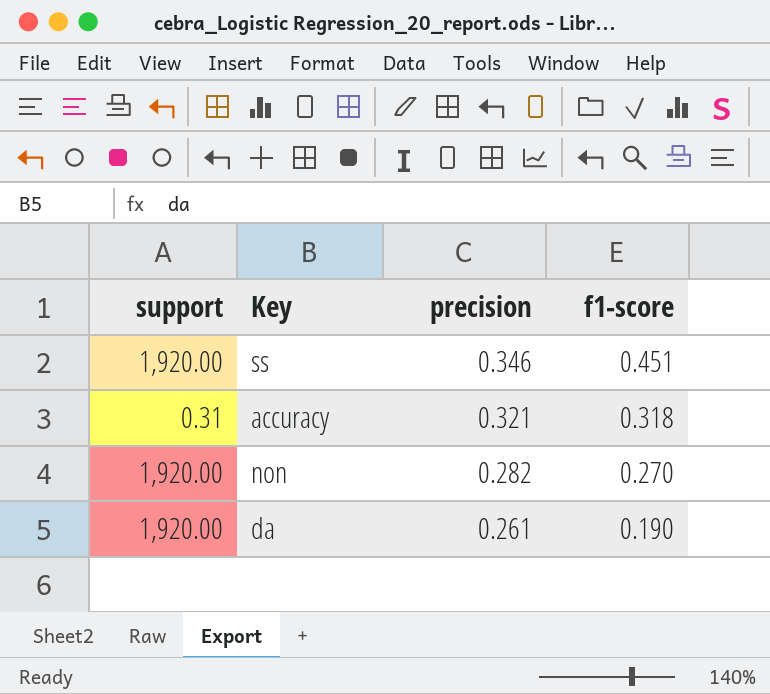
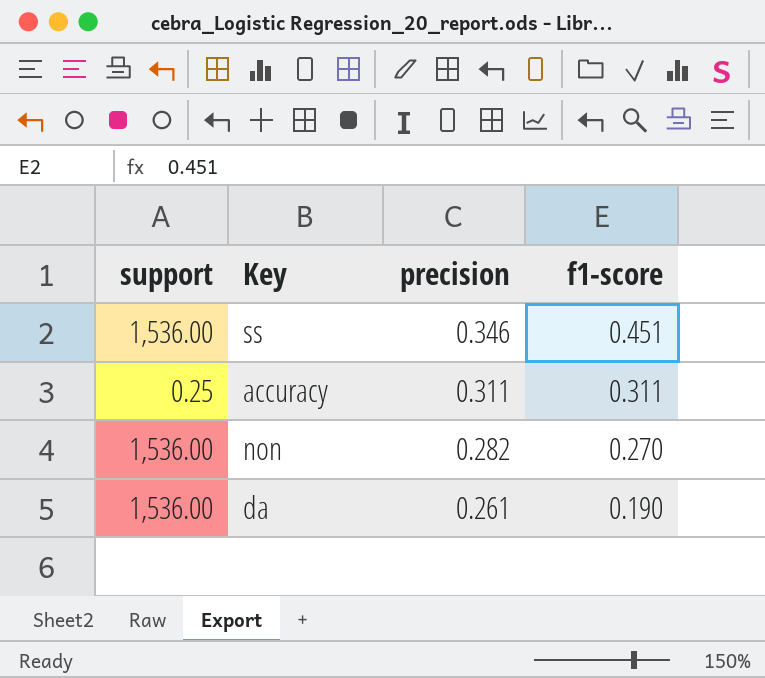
ss | support: 1,920.00 -> 1,536.00
accuracy | support: 0.31 -> 0.25
accuracy | precision: 0.321 -> 0.311
accuracy | f1-score: 0.318 -> 0.311
non | support: 1,920.00 -> 1,536.00
da | support: 1,920.00 -> 1,536.00

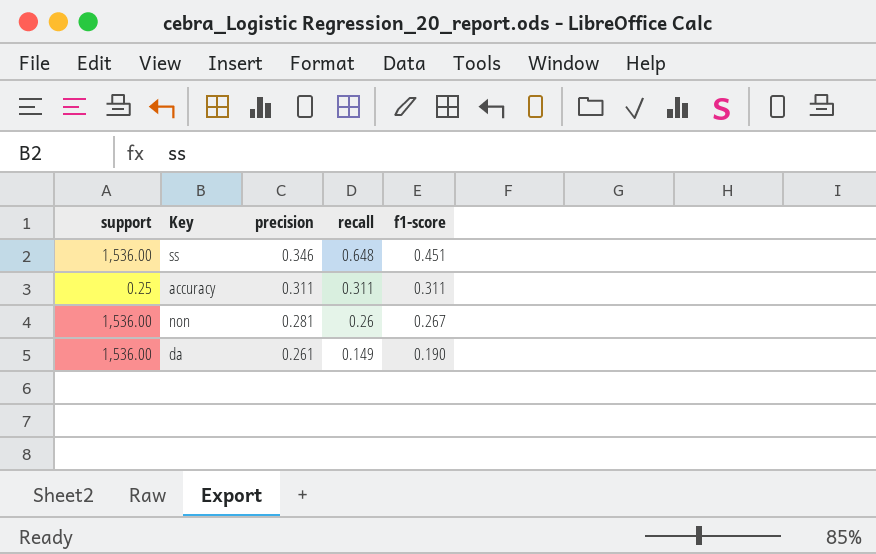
column recall | position: none -> 4
non | precision: 0.282 -> 0.281
non | f1-score: 0.270 -> 0.267

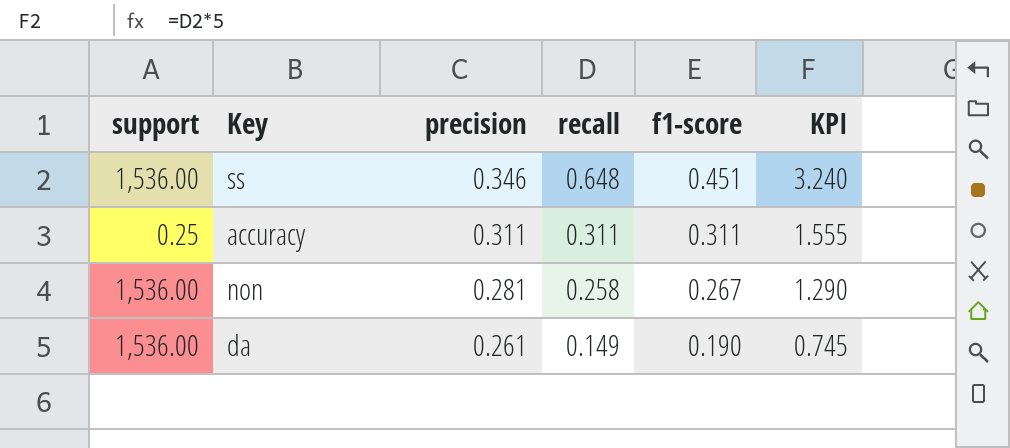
column KPI | formula: none -> [recall] * 5
non | recall: 0.26 -> 0.258

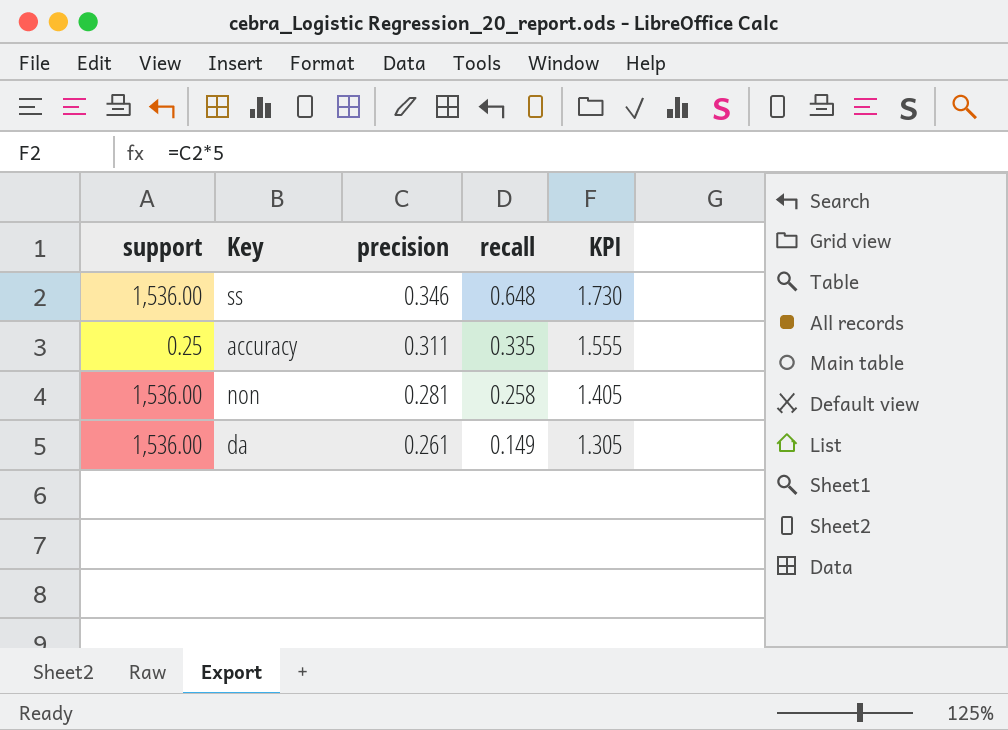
column f1-score | position: 5 -> none
column KPI | formula: [recall] * 5 -> [precision] * 5
accuracy | recall: 0.311 -> 0.335

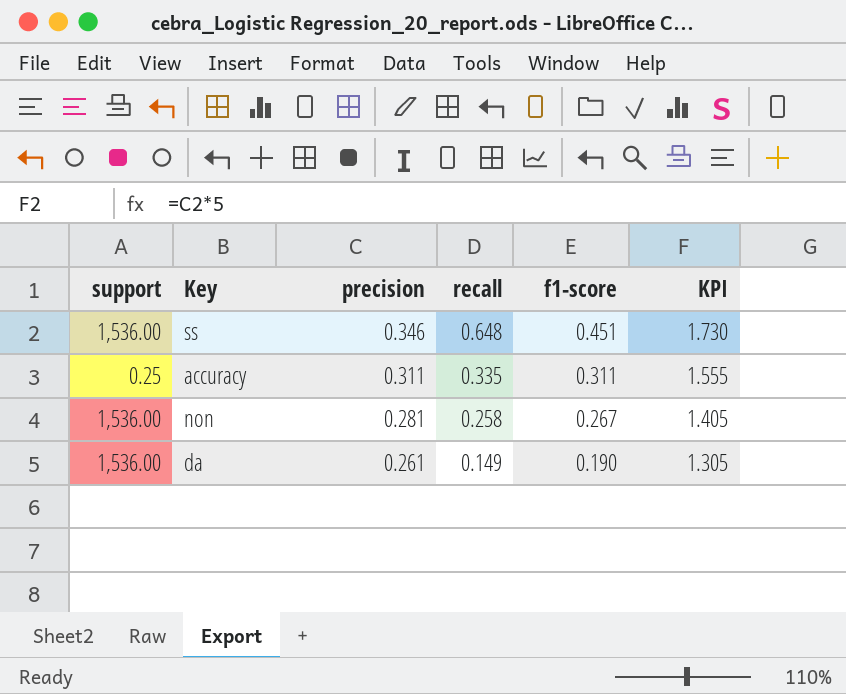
column f1-score | position: none -> 5

